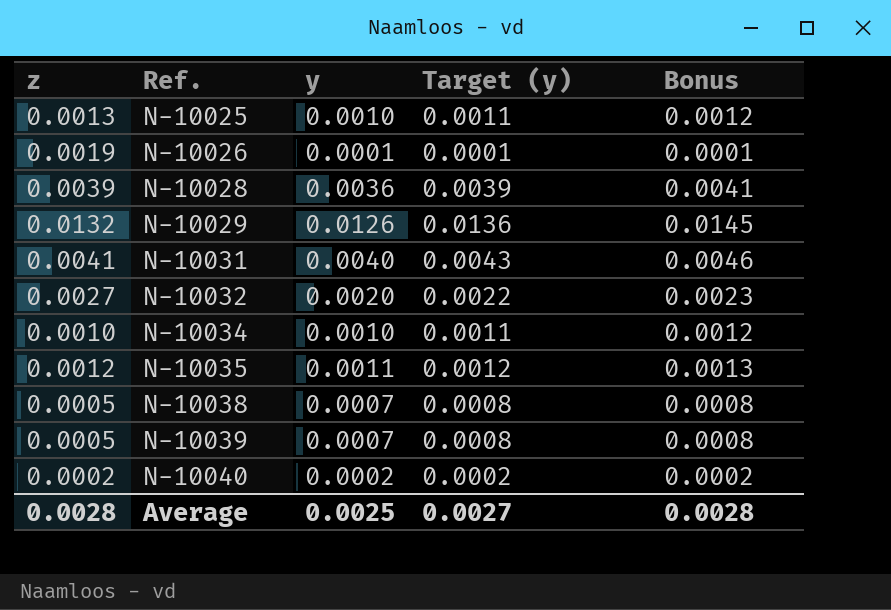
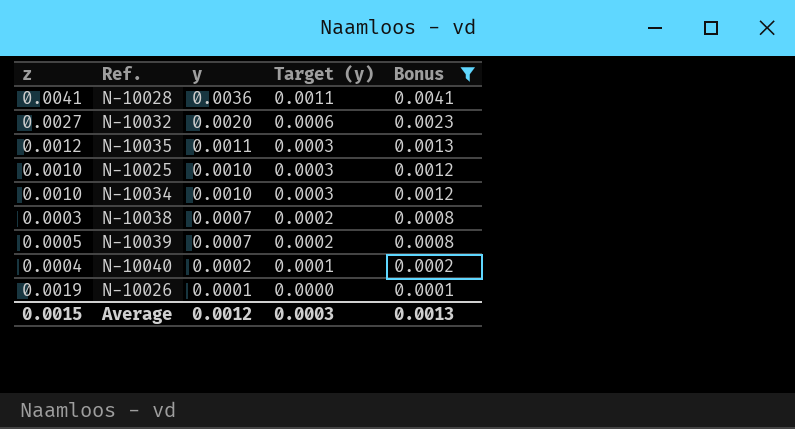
filter: none -> Bonus <= 0.0041
row order: Ref. ascending -> y descending
column Target (y) | formula: [y] * 1.08 -> [y] * 0.3
N-10028 | z: 0.0039 -> 0.0041
N-10025 | z: 0.0013 -> 0.0010
N-10038 | z: 0.0005 -> 0.0003
N-10040 | z: 0.0002 -> 0.0004
Average | z: 0.0028 -> 0.0015
Average | y: 0.0025 -> 0.0012
Average | Target (y): 0.0027 -> 0.0003
Average | Bonus: 0.0028 -> 0.0013

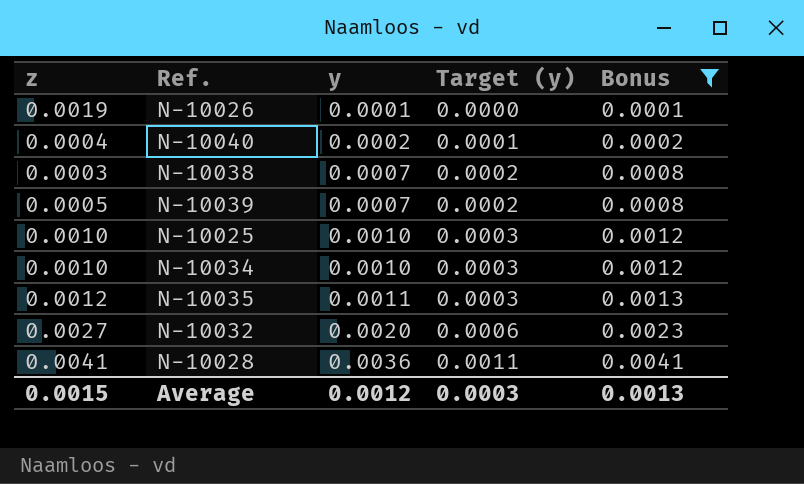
row order: y descending -> y ascending

